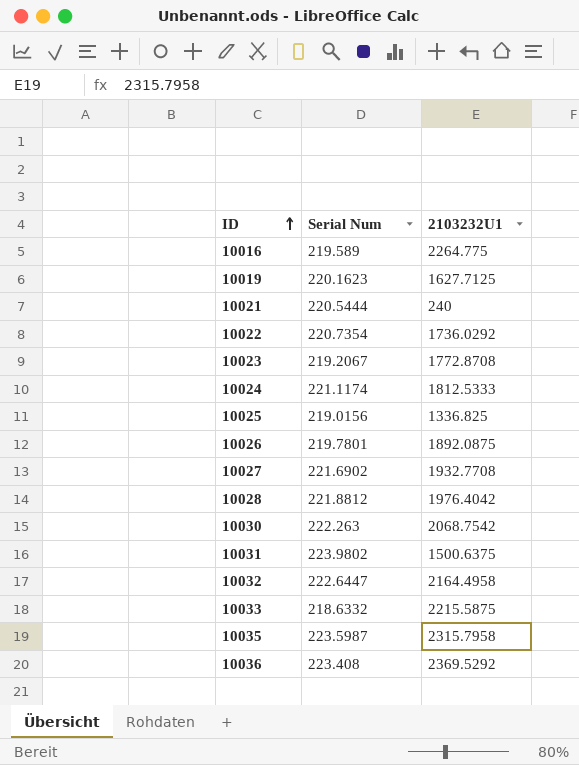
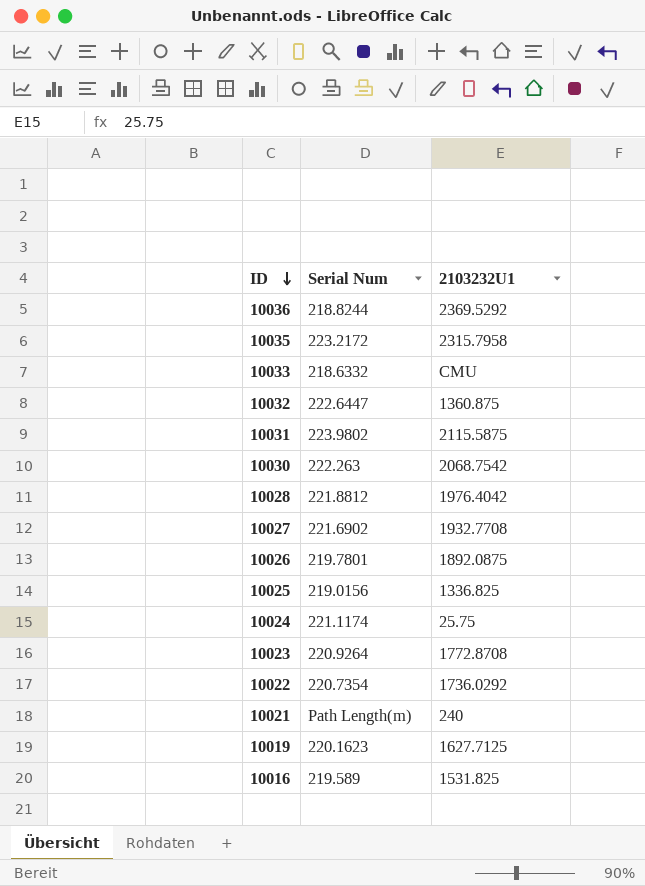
row order: ID ascending -> ID descending
10036 | Serial Num: 223.408 -> 218.8244
10035 | Serial Num: 223.5987 -> 223.2172
10033 | 2103232U1: 2215.5875 -> CMU
10032 | 2103232U1: 2164.4958 -> 1360.875
10031 | 2103232U1: 1500.6375 -> 2115.5875
10024 | 2103232U1: 1812.5333 -> 25.75
10023 | Serial Num: 219.2067 -> 220.9264
10021 | Serial Num: 220.5444 -> Path Length(m)
10016 | 2103232U1: 2264.775 -> 1531.825

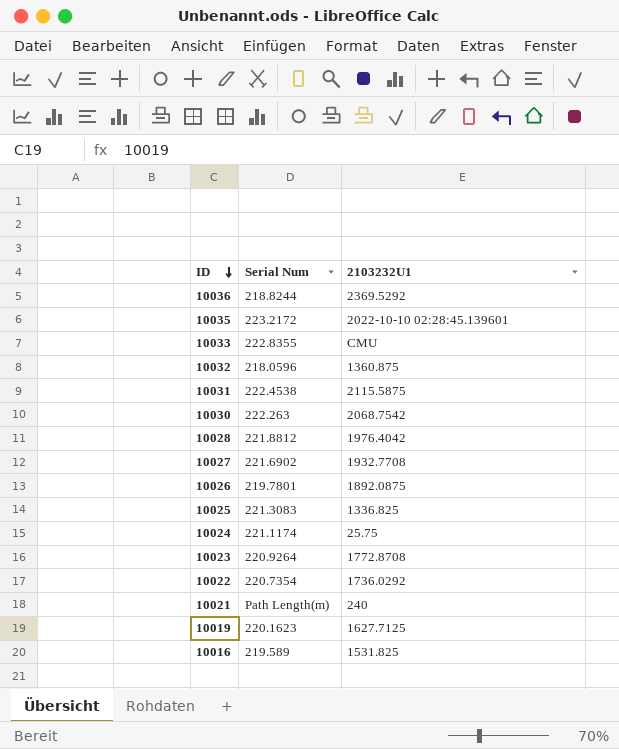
10035 | 2103232U1: 2315.7958 -> 2022-10-10 02:28:45.139601
10033 | Serial Num: 218.6332 -> 222.8355
10032 | Serial Num: 222.6447 -> 218.0596
10031 | Serial Num: 223.9802 -> 222.4538
10025 | Serial Num: 219.0156 -> 221.3083

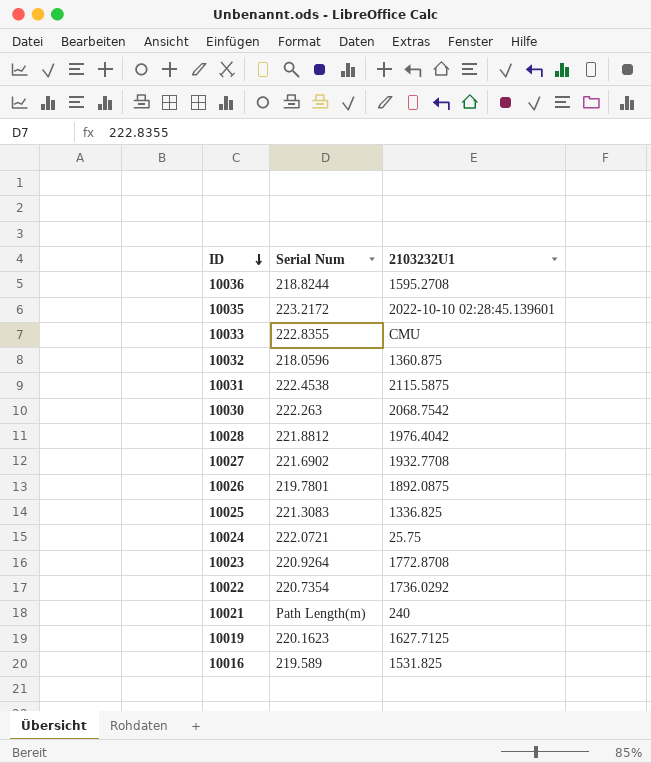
10036 | 2103232U1: 2369.5292 -> 1595.2708
10024 | Serial Num: 221.1174 -> 222.0721

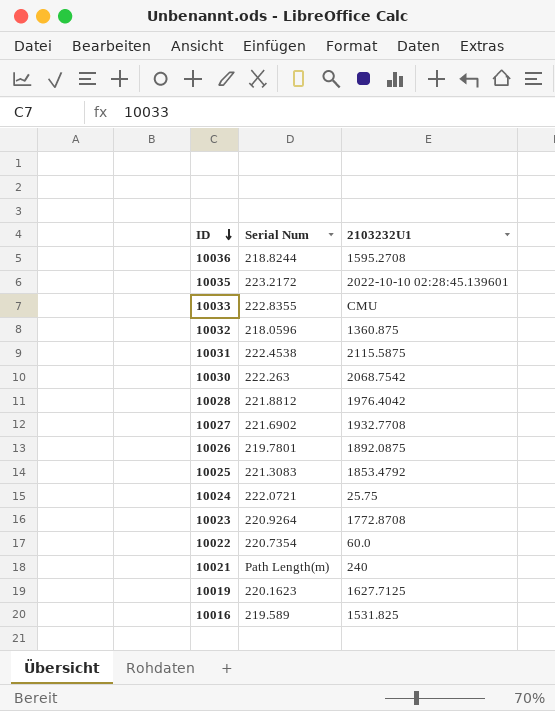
10025 | 2103232U1: 1336.825 -> 1853.4792
10022 | 2103232U1: 1736.0292 -> 60.0

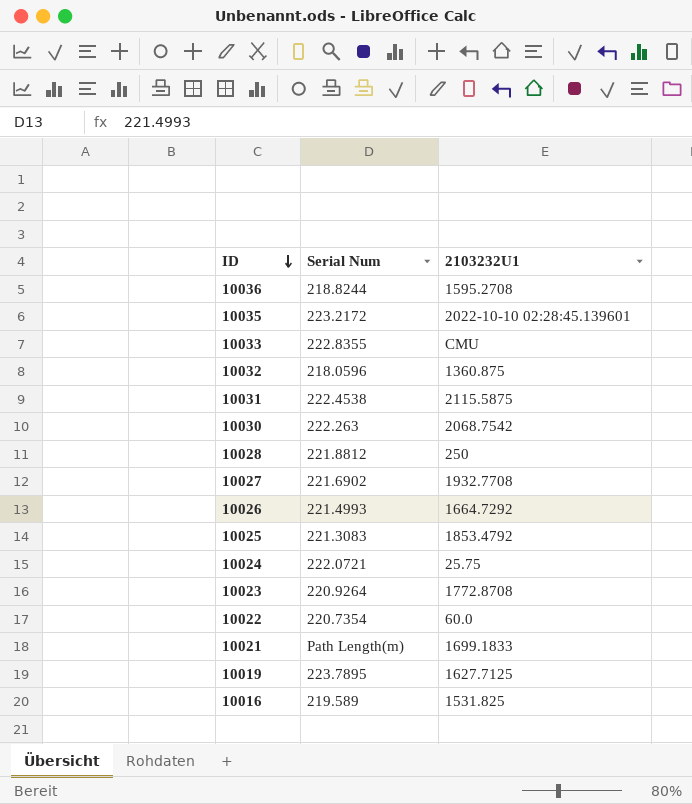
10028 | 2103232U1: 1976.4042 -> 250
10026 | Serial Num: 219.7801 -> 221.4993
10026 | 2103232U1: 1892.0875 -> 1664.7292
10021 | 2103232U1: 240 -> 1699.1833
10019 | Serial Num: 220.1623 -> 223.7895

